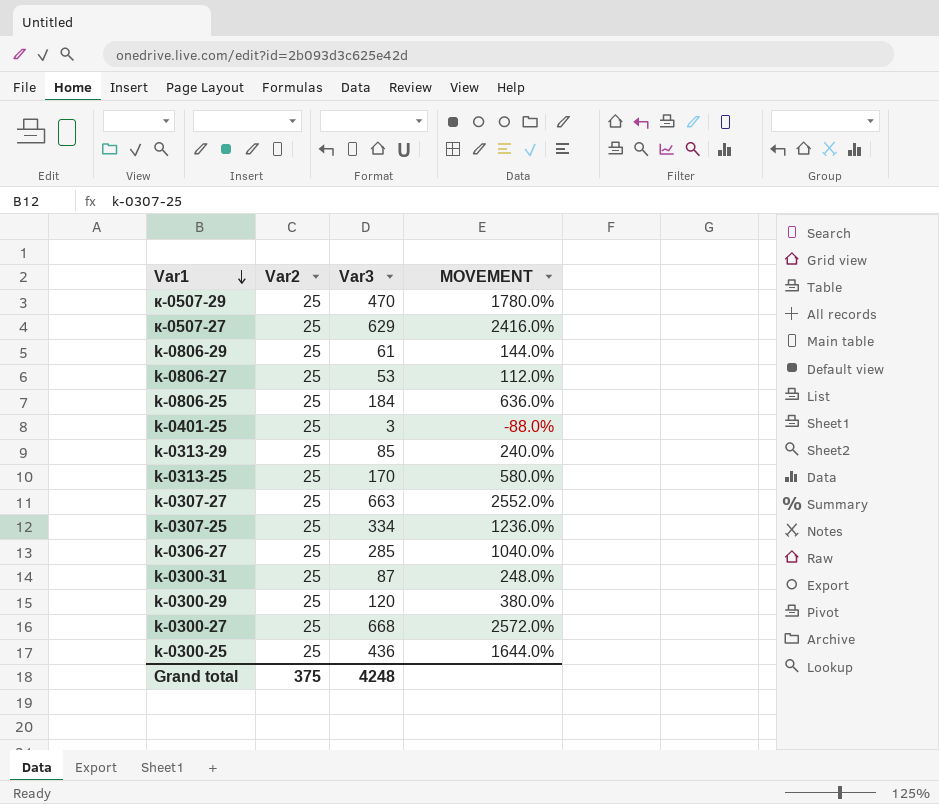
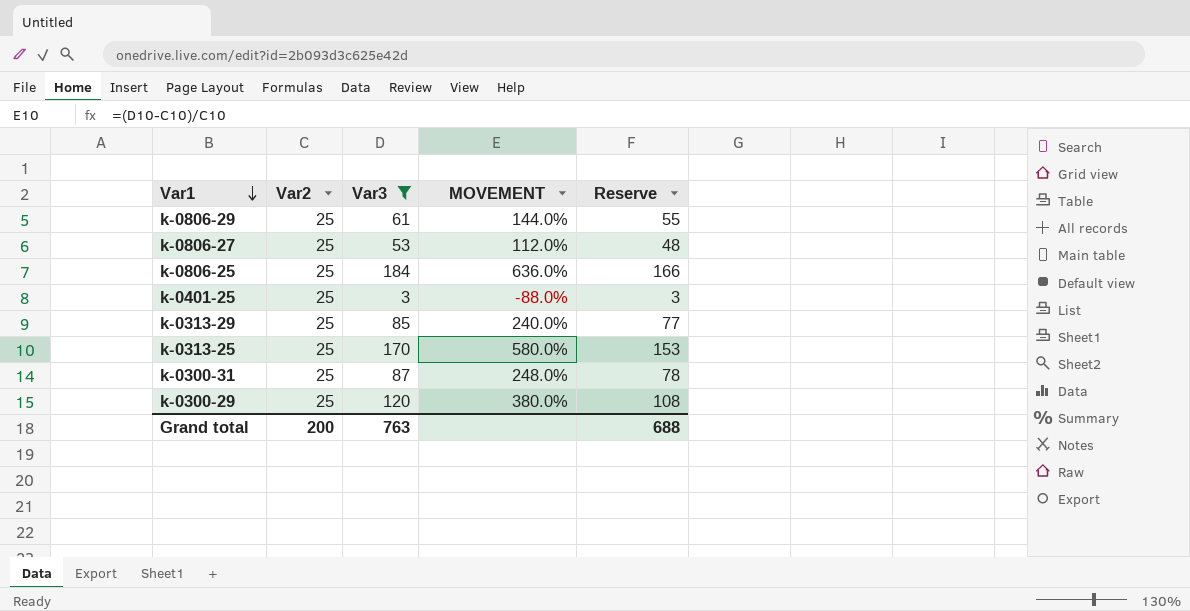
filter: none -> Var3 <= 184
column Reserve | formula: none -> [Var3] * 0.9
Grand total | Var2: 375 -> 200
Grand total | Var3: 4248 -> 763

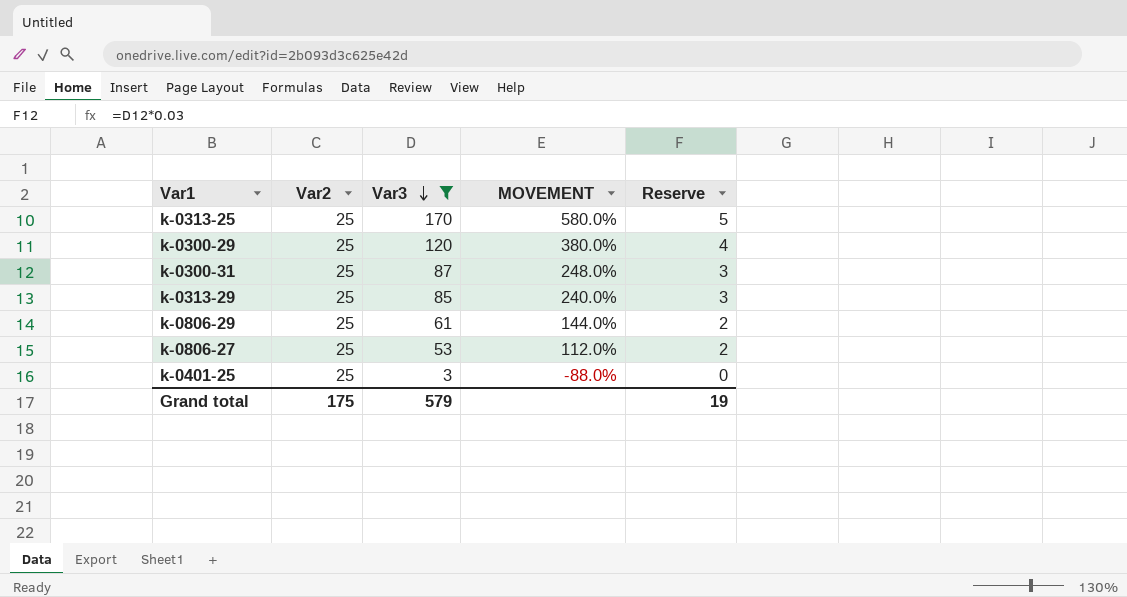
row order: Var1 descending -> Var3 descending
column Reserve | formula: [Var3] * 0.9 -> [Var3] * 0.03
row k-0806-25: 25 | 184 | 636.0% | 166 -> none
Grand total | Var2: 200 -> 175
Grand total | Var3: 763 -> 579
Grand total | Reserve: 688 -> 19

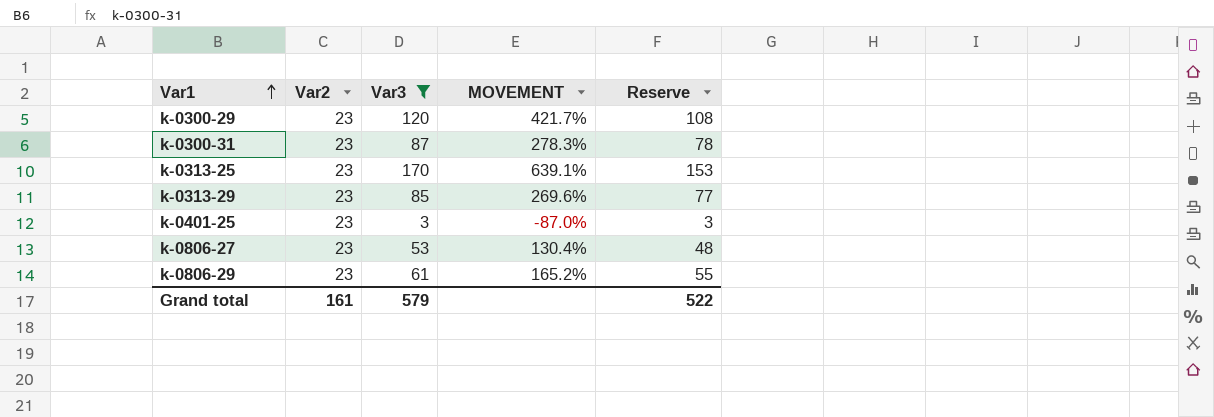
row order: Var3 descending -> Var1 ascending
column Reserve | formula: [Var3] * 0.03 -> [Var3] * 0.9
k-0300-29 | Var2: 25 -> 23
k-0300-29 | MOVEMENT: 380.0% -> 421.7%
k-0300-31 | Var2: 25 -> 23
k-0300-31 | MOVEMENT: 248.0% -> 278.3%
k-0313-25 | Var2: 25 -> 23
k-0313-25 | MOVEMENT: 580.0% -> 639.1%
k-0313-29 | Var2: 25 -> 23
k-0313-29 | MOVEMENT: 240.0% -> 269.6%
k-0401-25 | Var2: 25 -> 23
k-0401-25 | MOVEMENT: -88.0% -> -87.0%
k-0806-27 | Var2: 25 -> 23
k-0806-27 | MOVEMENT: 112.0% -> 130.4%
k-0806-29 | Var2: 25 -> 23
k-0806-29 | MOVEMENT: 144.0% -> 165.2%
Grand total | Var2: 175 -> 161
Grand total | Reserve: 19 -> 522

